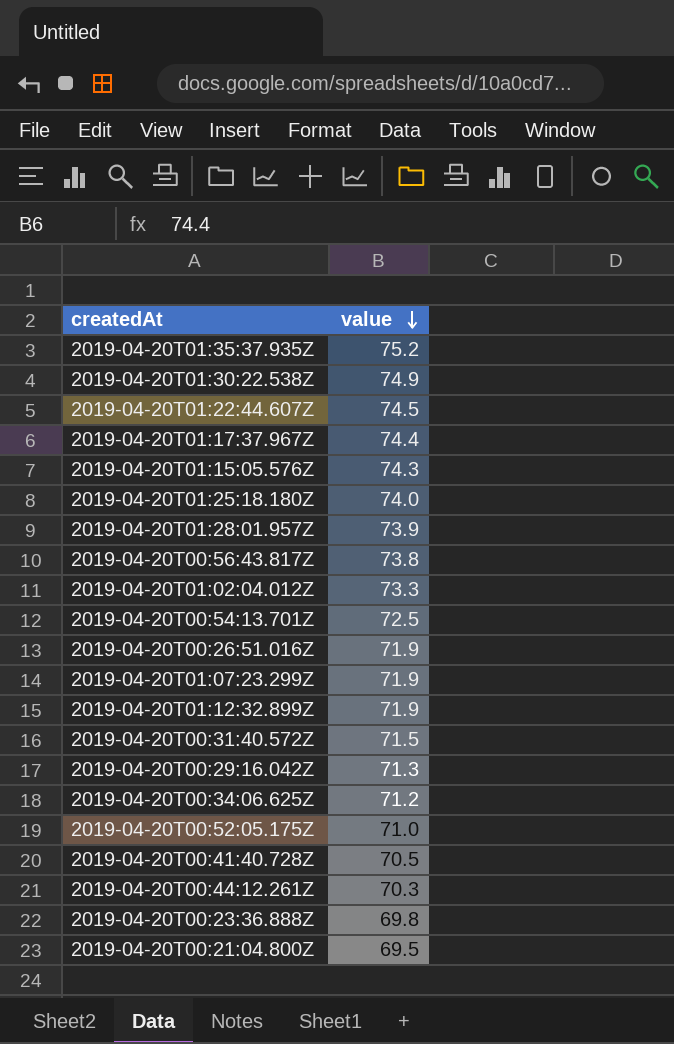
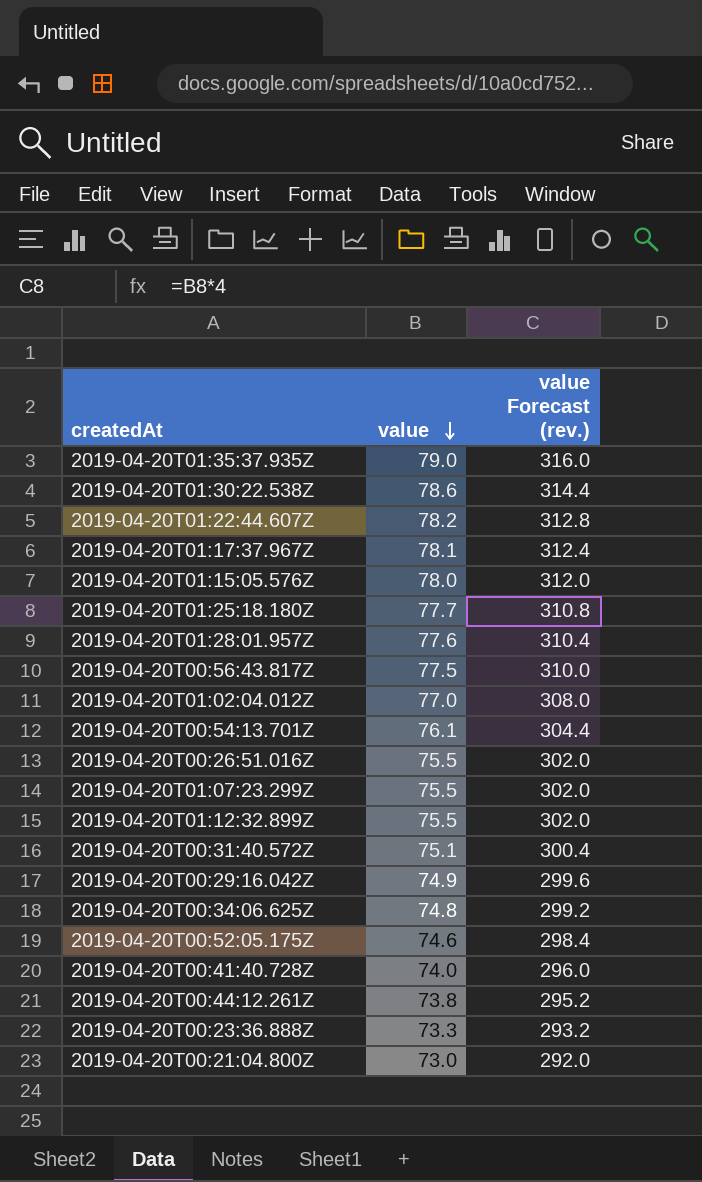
column value Forecast (rev.) | formula: none -> [value] * 4
2019-04-20T01:35:37.935Z | value: 75.2 -> 79.0
2019-04-20T01:30:22.538Z | value: 74.9 -> 78.6
2019-04-20T01:22:44.607Z | value: 74.5 -> 78.2
2019-04-20T01:17:37.967Z | value: 74.4 -> 78.1
2019-04-20T01:15:05.576Z | value: 74.3 -> 78.0
2019-04-20T01:25:18.180Z | value: 74.0 -> 77.7
2019-04-20T01:28:01.957Z | value: 73.9 -> 77.6
2019-04-20T00:56:43.817Z | value: 73.8 -> 77.5
2019-04-20T01:02:04.012Z | value: 73.3 -> 77.0
2019-04-20T00:54:13.701Z | value: 72.5 -> 76.1
2019-04-20T00:26:51.016Z | value: 71.9 -> 75.5
2019-04-20T01:07:23.299Z | value: 71.9 -> 75.5
2019-04-20T01:12:32.899Z | value: 71.9 -> 75.5
2019-04-20T00:31:40.572Z | value: 71.5 -> 75.1
2019-04-20T00:29:16.042Z | value: 71.3 -> 74.9
2019-04-20T00:34:06.625Z | value: 71.2 -> 74.8
2019-04-20T00:52:05.175Z | value: 71.0 -> 74.6
2019-04-20T00:41:40.728Z | value: 70.5 -> 74.0
2019-04-20T00:44:12.261Z | value: 70.3 -> 73.8
2019-04-20T00:23:36.888Z | value: 69.8 -> 73.3
2019-04-20T00:21:04.800Z | value: 69.5 -> 73.0

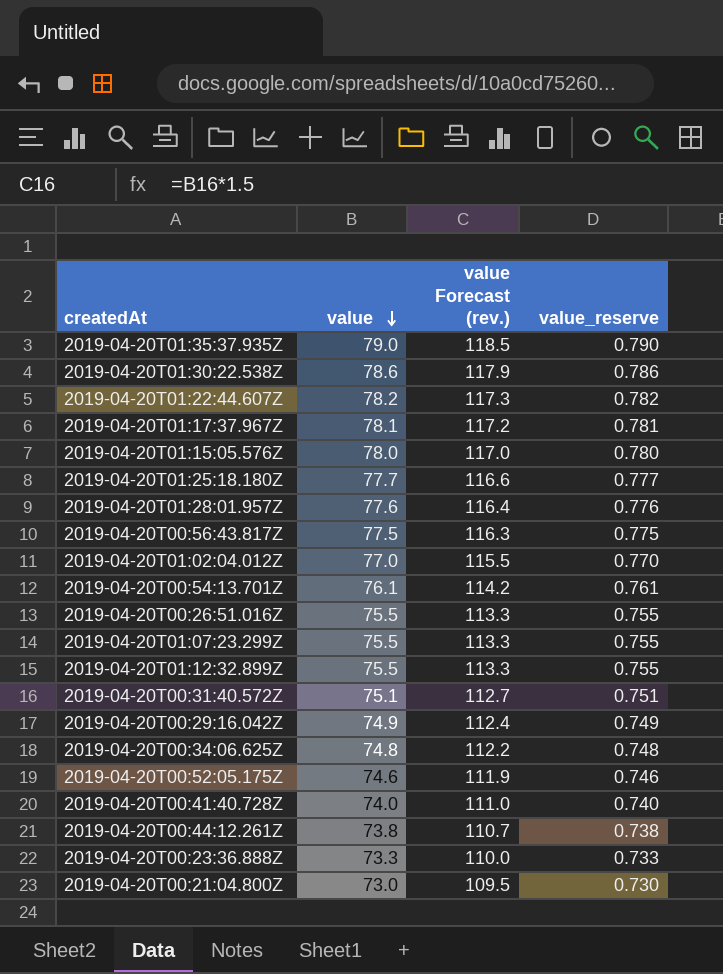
column value Forecast (rev.) | formula: [value] * 4 -> [value] * 1.5
column value_reserve | formula: none -> [value] * 0.01

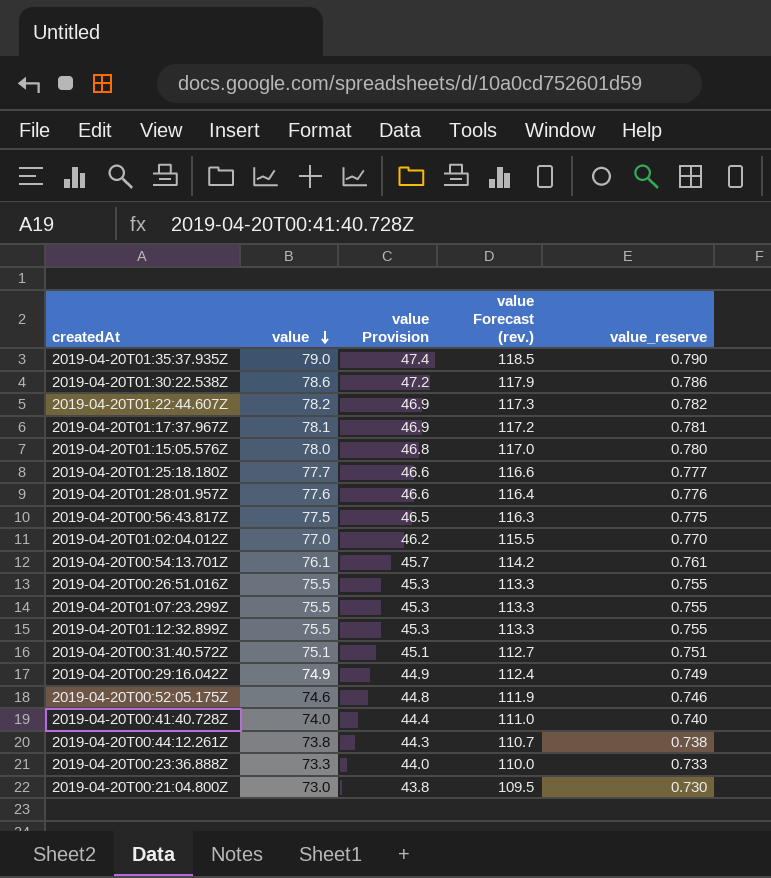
column value Provision | formula: none -> [value] * 0.6
row 2019-04-20T00:34:06.625Z: 74.8 | 112.2 | 0.748 -> none

